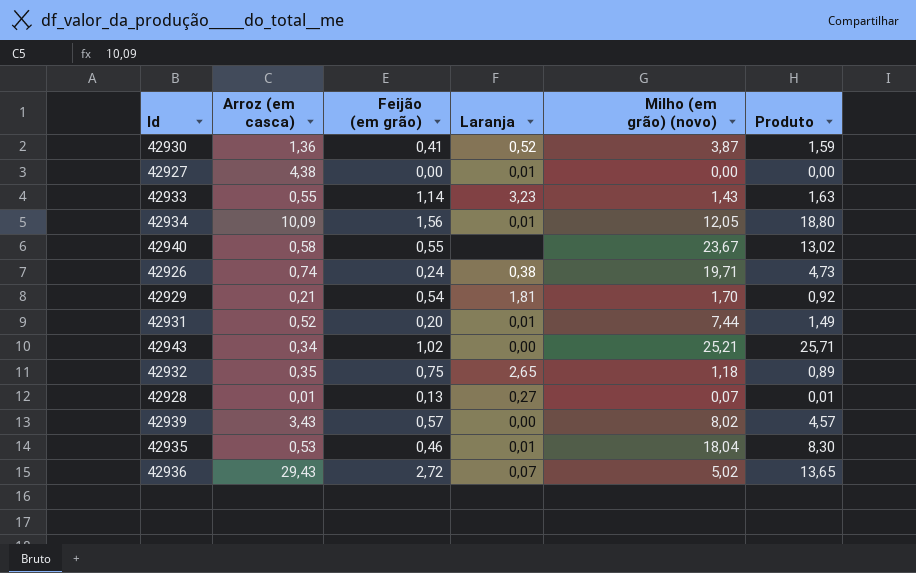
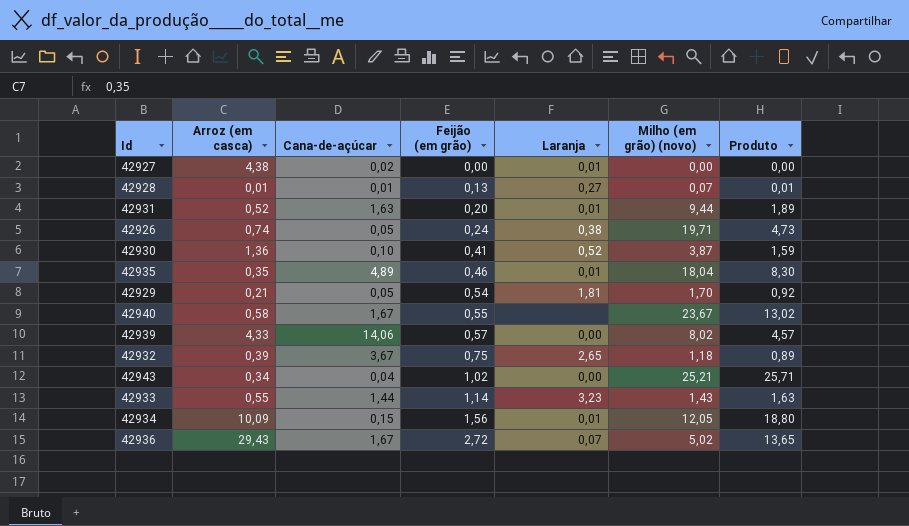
row order: none -> Feijão (em grão) ascending
column Cana-de-açúcar | position: none -> 3
42931 | Milho (em grão) (novo): 7,44 -> 9,44
42931 | Produto: 1,49 -> 1,89
42935 | Arroz (em casca): 0,53 -> 0,35
42939 | Arroz (em casca): 3,43 -> 4,33
42932 | Arroz (em casca): 0,35 -> 0,39

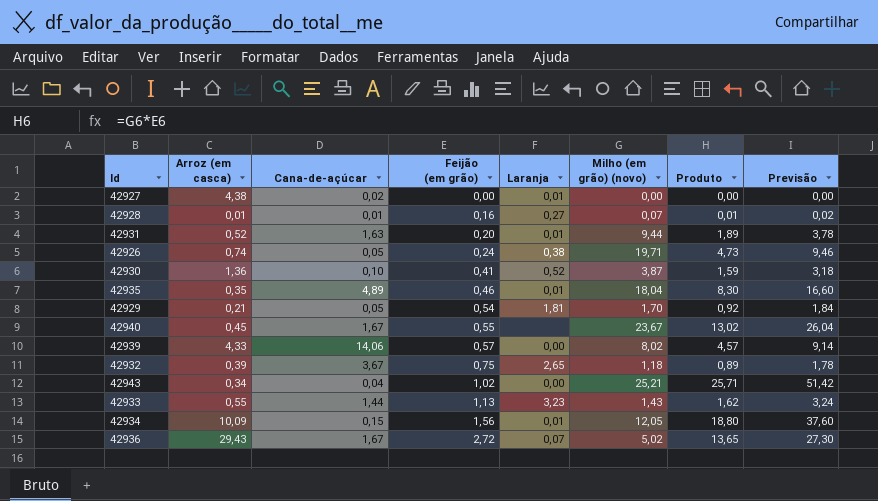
column Previsão | formula: none -> [Produto] * 2
42928 | Feijão (em grão): 0,13 -> 0,16
42940 | Arroz (em casca): 0,58 -> 0,45
42933 | Feijão (em grão): 1,14 -> 1,13
42933 | Produto: 1,63 -> 1,62

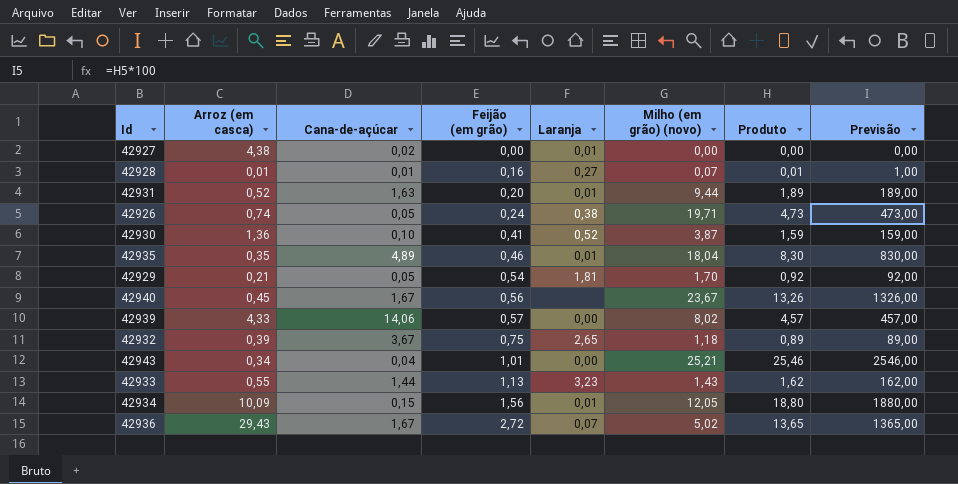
column Previsão | formula: [Produto] * 2 -> [Produto] * 100
42940 | Feijão (em grão): 0,55 -> 0,56
42940 | Produto: 13,02 -> 13,26
42943 | Feijão (em grão): 1,02 -> 1,01
42943 | Produto: 25,71 -> 25,46

